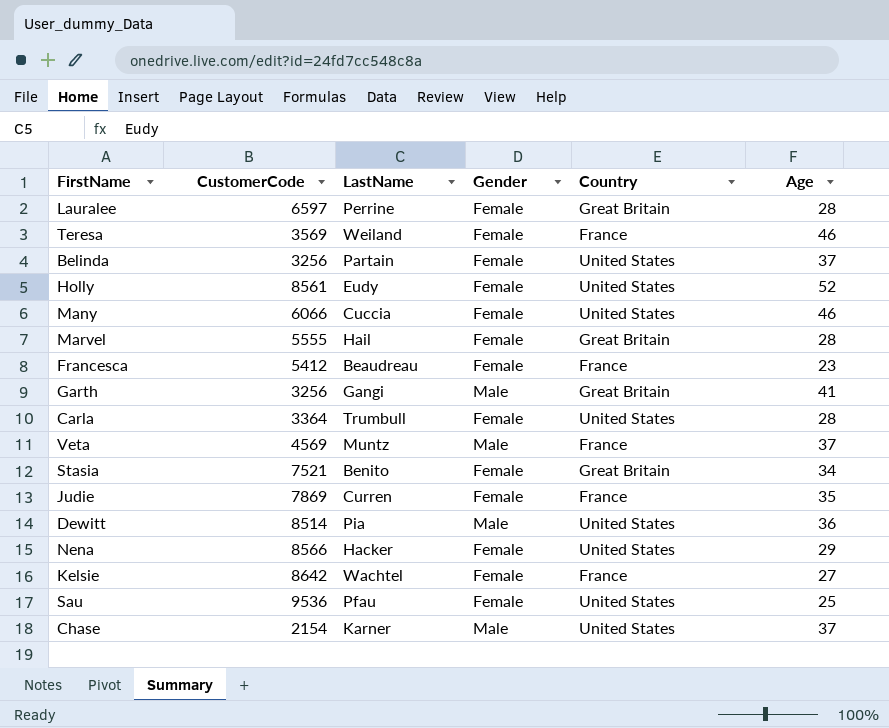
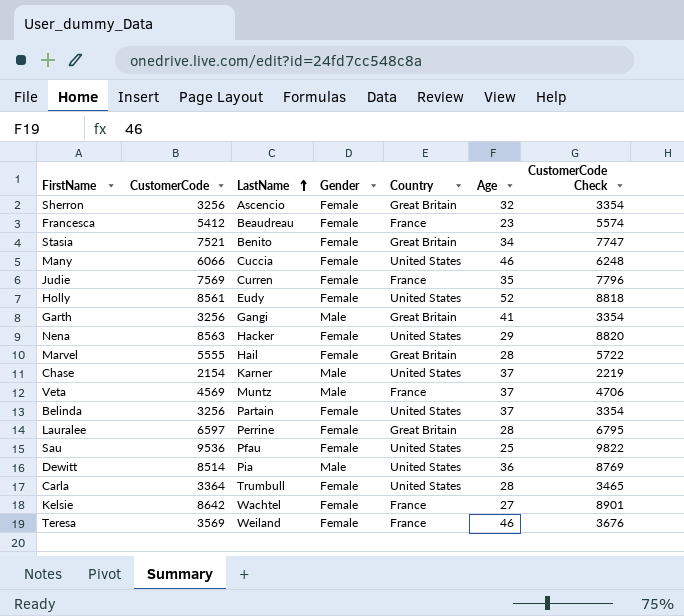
row order: none -> LastName ascending
column CustomerCode Check | formula: none -> [CustomerCode] * 1.03
row Sherron: none -> 3256 | Ascencio | Female | Great Britain | 32 | 3354
Judie | CustomerCode: 7869 -> 7569
Nena | CustomerCode: 8566 -> 8563

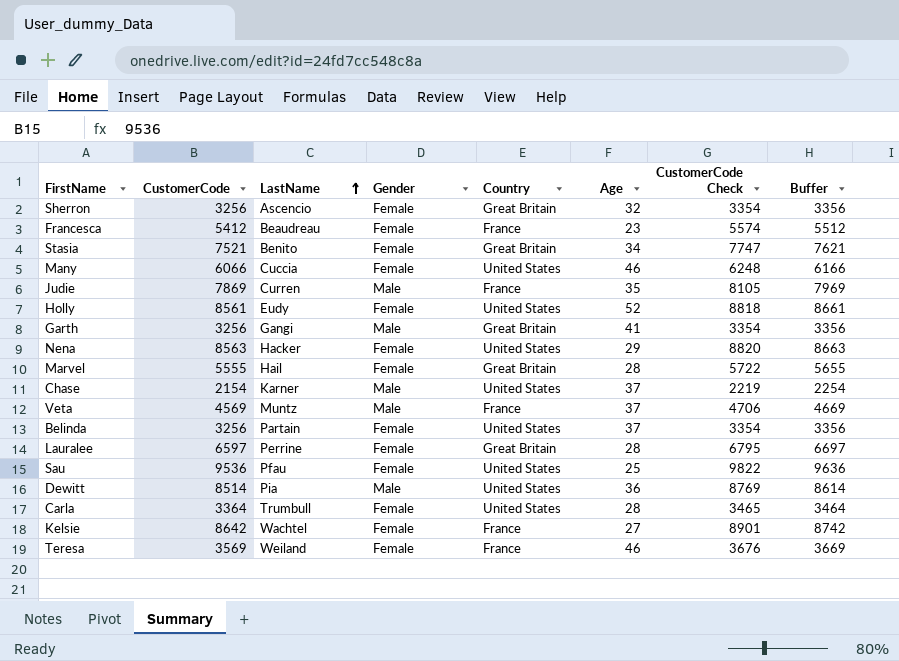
column Buffer | formula: none -> [CustomerCode] + 100
Judie | CustomerCode: 7569 -> 7869
Judie | Gender: Female -> Male
Judie | CustomerCode Check: 7796 -> 8105

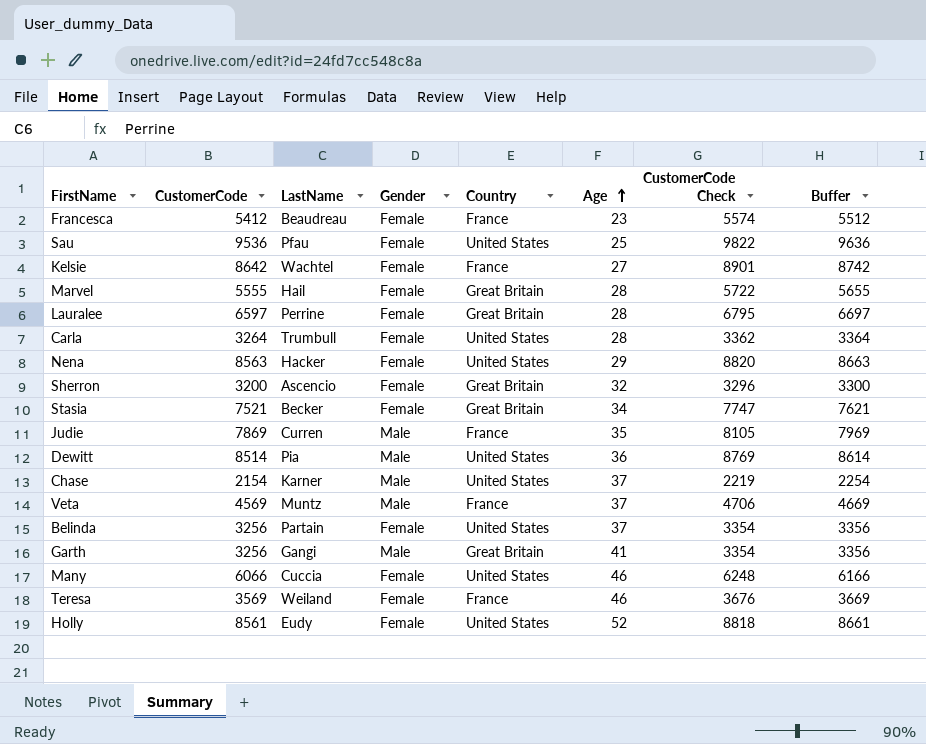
row order: LastName ascending -> Age ascending
Carla | CustomerCode: 3364 -> 3264
Carla | CustomerCode Check: 3465 -> 3362
Carla | Buffer: 3464 -> 3364
Sherron | CustomerCode: 3256 -> 3200
Sherron | CustomerCode Check: 3354 -> 3296
Sherron | Buffer: 3356 -> 3300
Stasia | LastName: Benito -> Becker

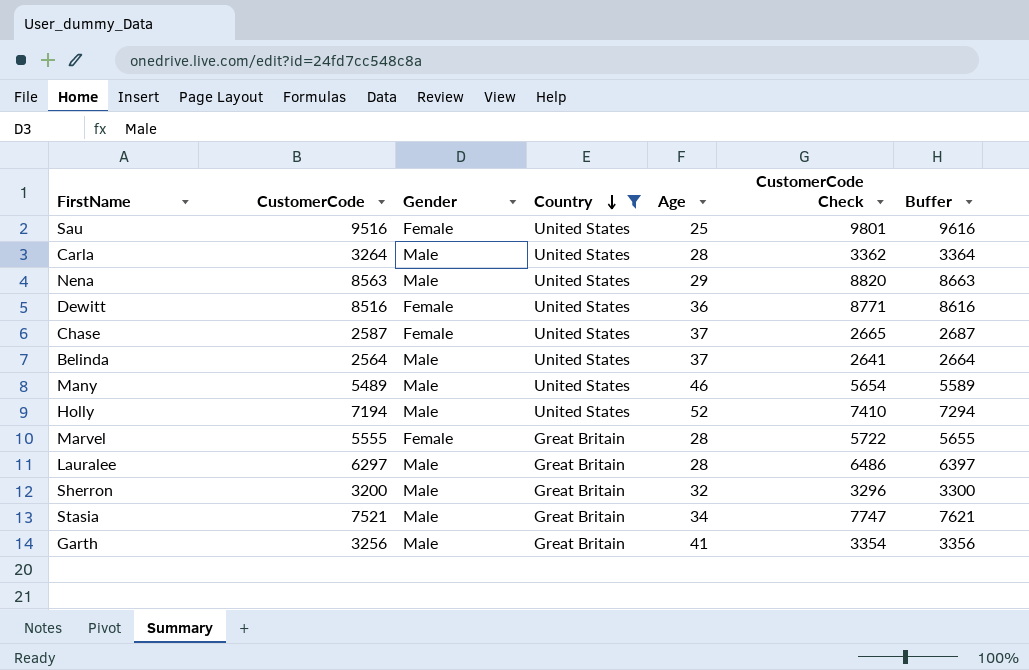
filter: none -> Country != France
row order: Age ascending -> Country descending
column LastName | position: 3 -> none
Sau | CustomerCode: 9536 -> 9516
Sau | CustomerCode Check: 9822 -> 9801
Sau | Buffer: 9636 -> 9616
Carla | Gender: Female -> Male
Nena | Gender: Female -> Male
Dewitt | CustomerCode: 8514 -> 8516
Dewitt | Gender: Male -> Female
Dewitt | CustomerCode Check: 8769 -> 8771
Dewitt | Buffer: 8614 -> 8616
Chase | CustomerCode: 2154 -> 2587
Chase | Gender: Male -> Female
Chase | CustomerCode Check: 2219 -> 2665
Chase | Buffer: 2254 -> 2687
Belinda | CustomerCode: 3256 -> 2564
Belinda | Gender: Female -> Male
Belinda | CustomerCode Check: 3354 -> 2641
Belinda | Buffer: 3356 -> 2664
Many | CustomerCode: 6066 -> 5489
Many | Gender: Female -> Male
Many | CustomerCode Check: 6248 -> 5654
Many | Buffer: 6166 -> 5589
Holly | CustomerCode: 8561 -> 7194
Holly | Gender: Female -> Male
Holly | CustomerCode Check: 8818 -> 7410
Holly | Buffer: 8661 -> 7294
Lauralee | CustomerCode: 6597 -> 6297
Lauralee | Gender: Female -> Male
Lauralee | CustomerCode Check: 6795 -> 6486
Lauralee | Buffer: 6697 -> 6397
Sherron | Gender: Female -> Male
Stasia | Gender: Female -> Male

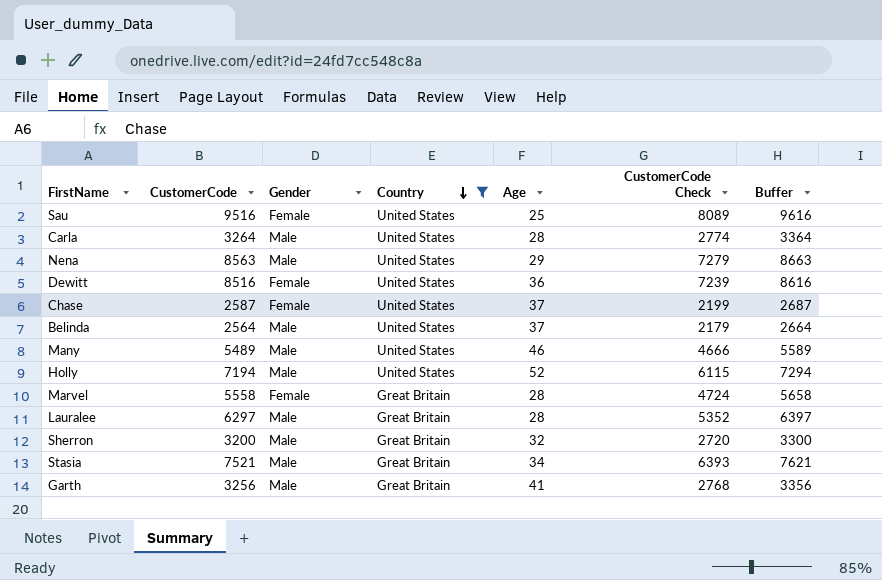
column CustomerCode Check | formula: [CustomerCode] * 1.03 -> [CustomerCode] * 0.85
Marvel | CustomerCode: 5555 -> 5558
Marvel | Buffer: 5655 -> 5658

